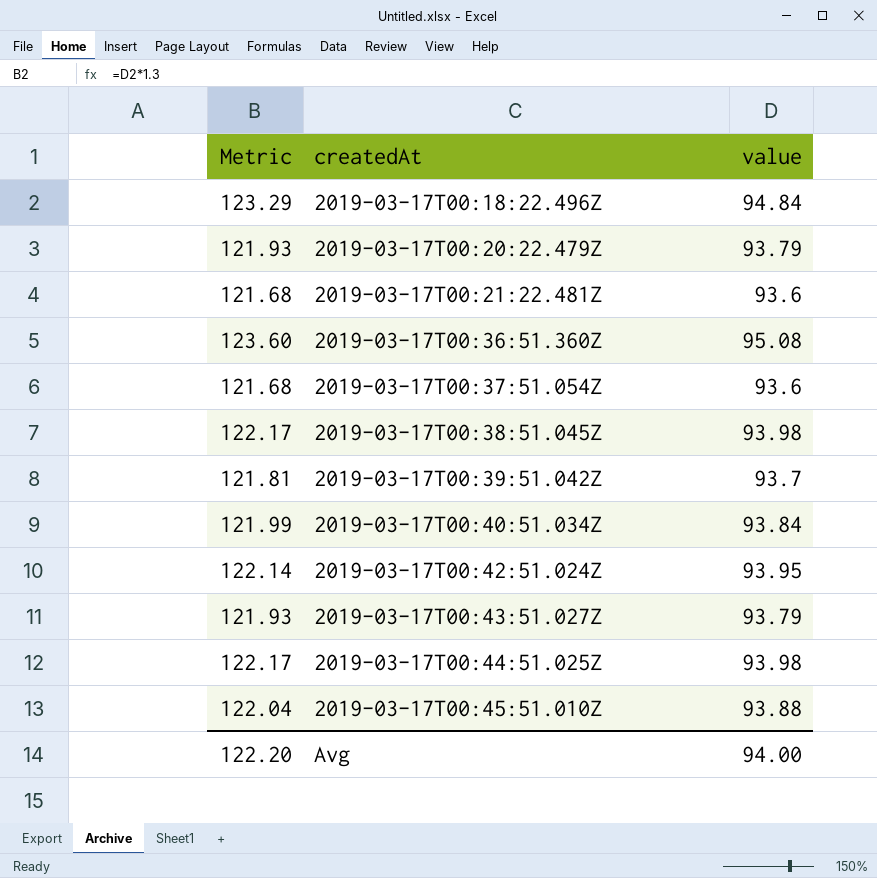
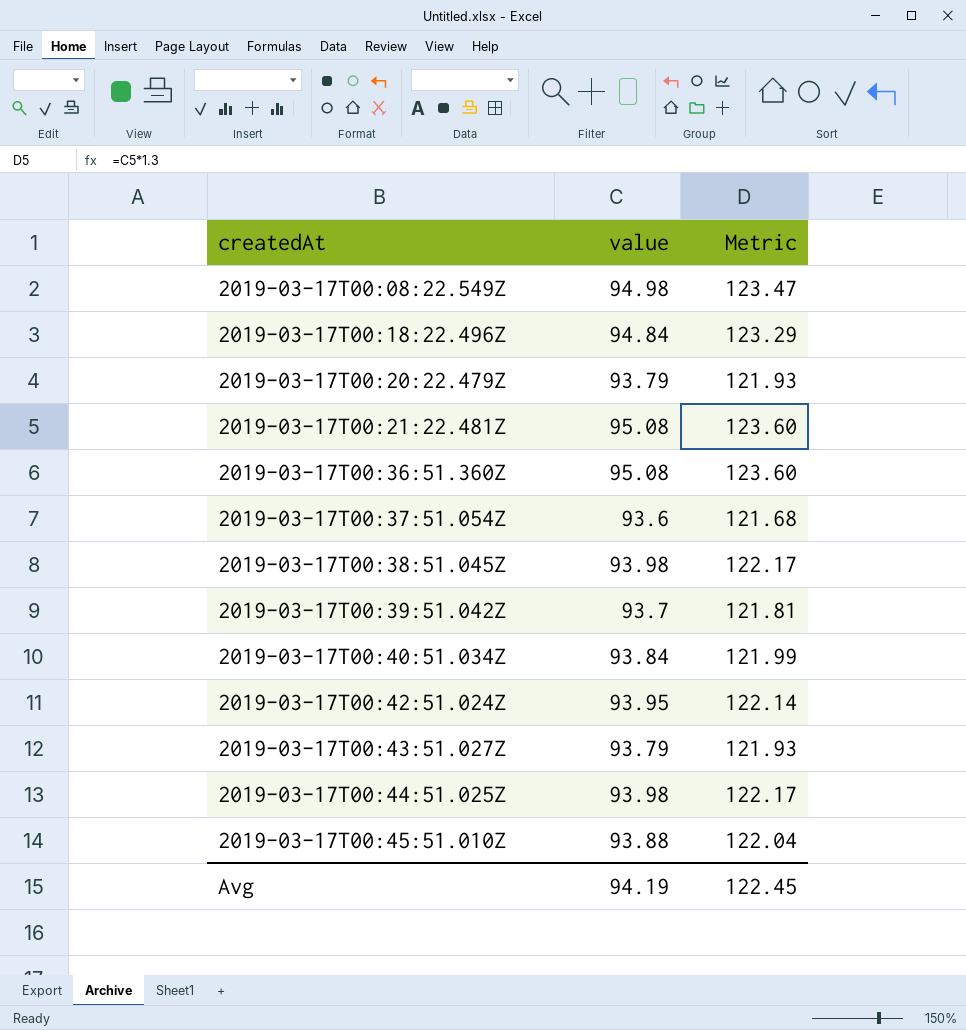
column Metric | position: 1 -> 3
row 2019-03-17T00:08:22.549Z: none -> 94.98 | 123.47
2019-03-17T00:21:22.481Z | value: 93.6 -> 95.08
2019-03-17T00:21:22.481Z | Metric: 121.68 -> 123.60
Avg | value: 94.00 -> 94.19
Avg | Metric: 122.20 -> 122.45

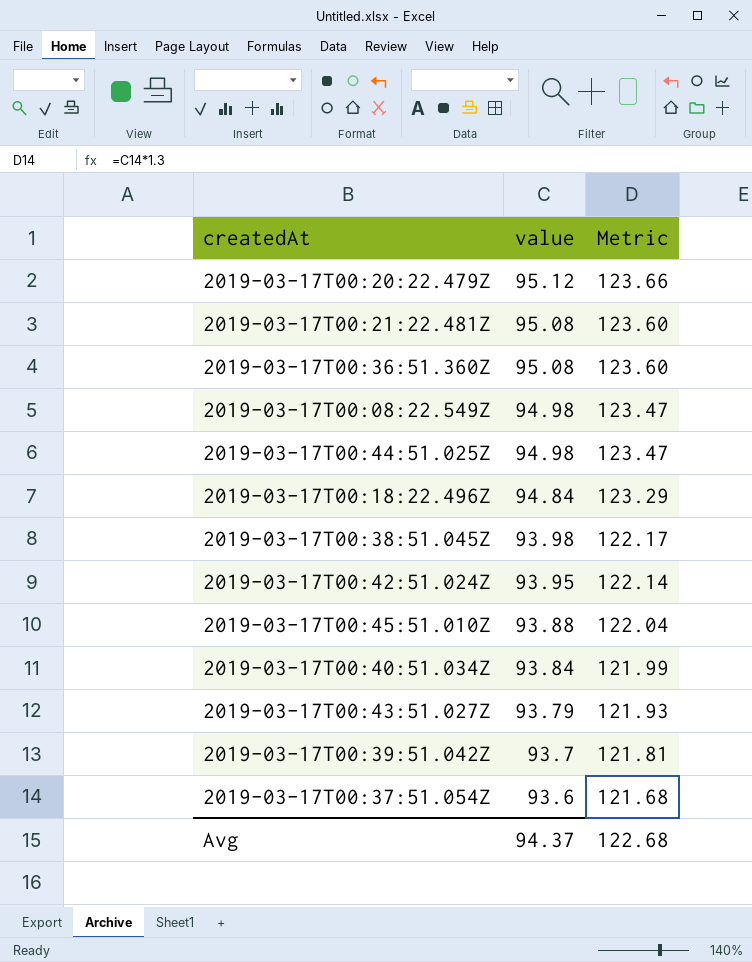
row order: createdAt ascending -> value descending
2019-03-17T00:20:22.479Z | value: 93.79 -> 95.12
2019-03-17T00:20:22.479Z | Metric: 121.93 -> 123.66
2019-03-17T00:44:51.025Z | value: 93.98 -> 94.98
2019-03-17T00:44:51.025Z | Metric: 122.17 -> 123.47
Avg | value: 94.19 -> 94.37
Avg | Metric: 122.45 -> 122.68

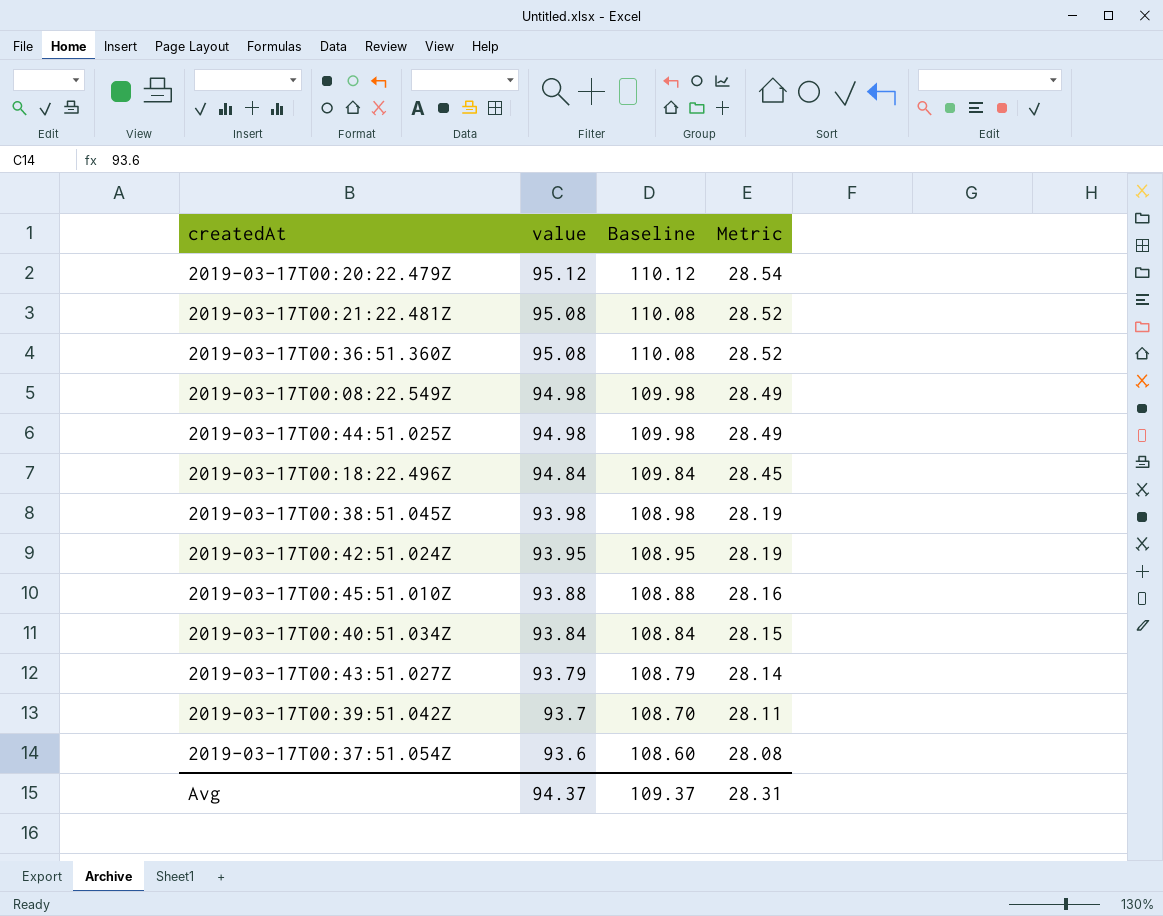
column Baseline | formula: none -> [value] + 15
column Metric | formula: [value] * 1.3 -> [value] * 0.3
Avg | Metric: 122.68 -> 28.31

